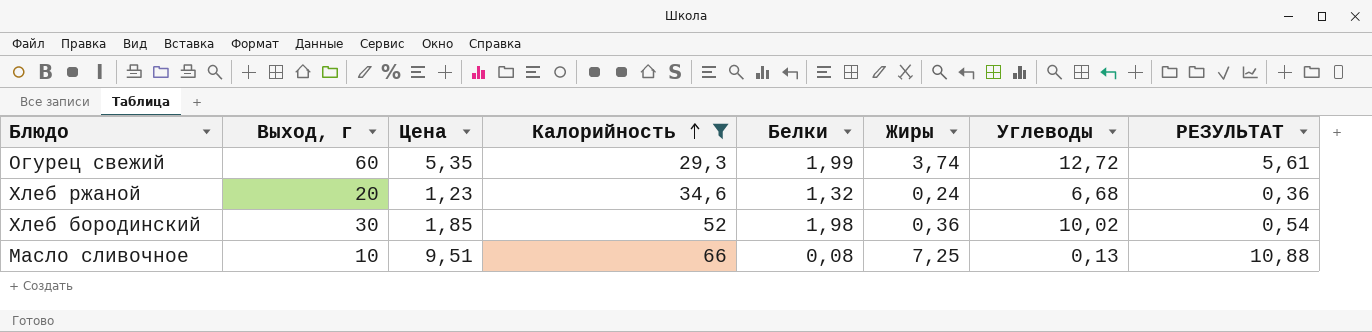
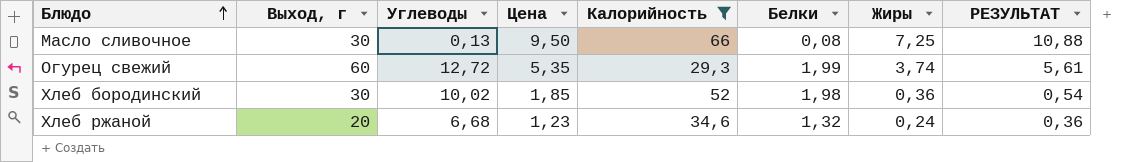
row order: Калорийность ascending -> Блюдо ascending
column Углеводы | position: 7 -> 3
Масло сливочное | Выход, г: 10 -> 30
Масло сливочное | Цена: 9,51 -> 9,50

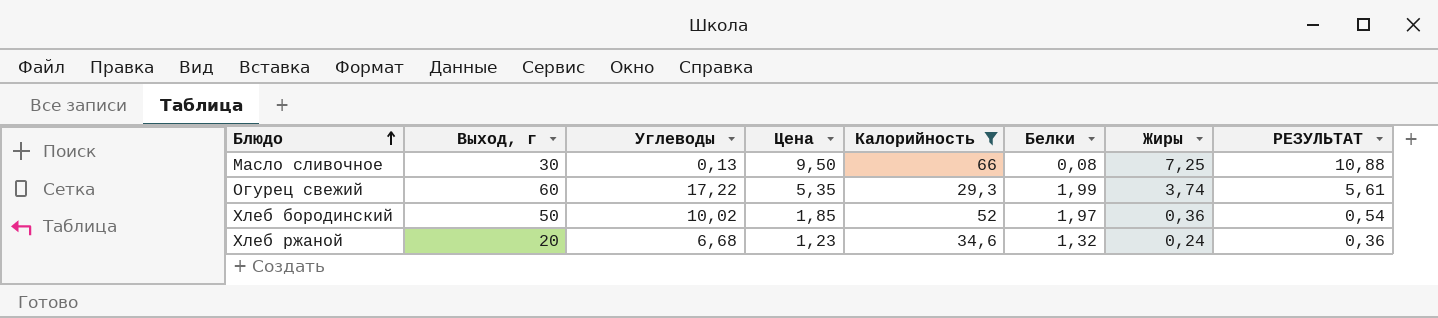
Огурец свежий | Углеводы: 12,72 -> 17,22
Хлеб бородинский | Выход, г: 30 -> 50
Хлеб бородинский | Белки: 1,98 -> 1,97

